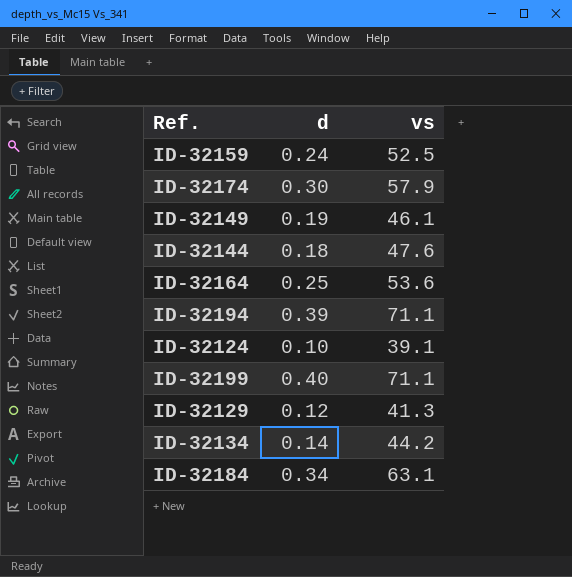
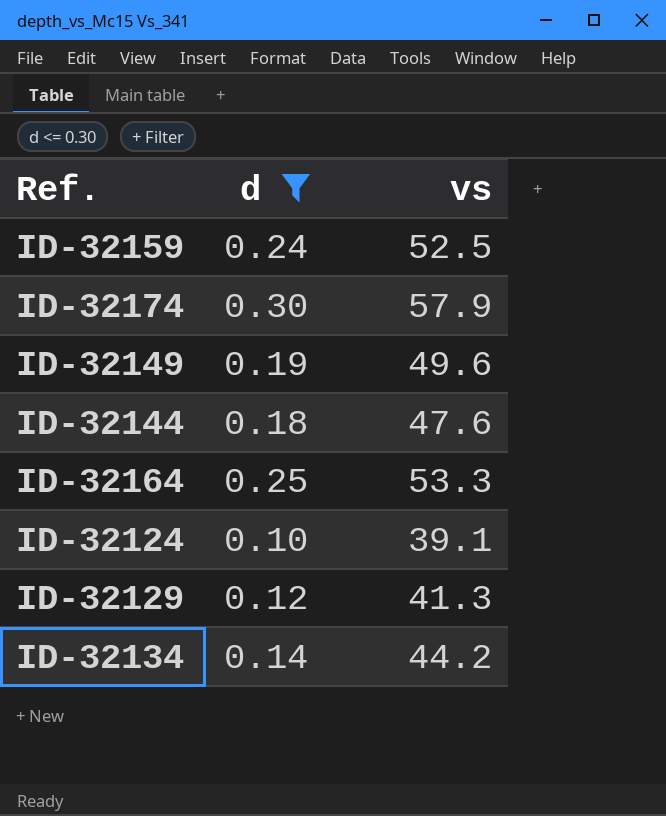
filter: none -> d <= 0.30
ID-32149 | vs: 46.1 -> 49.6
ID-32164 | vs: 53.6 -> 53.3

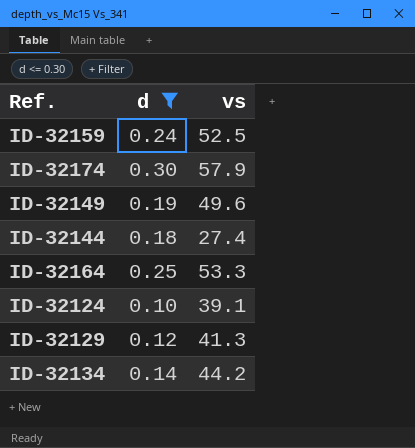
ID-32144 | vs: 47.6 -> 27.4

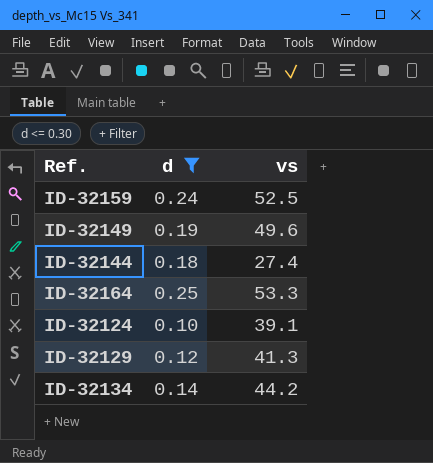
row ID-32174: 0.30 | 57.9 -> none

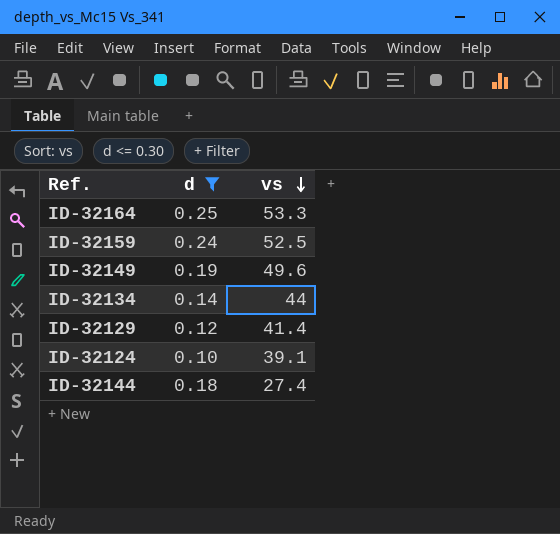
row order: none -> vs descending
ID-32134 | vs: 44.2 -> 44
ID-32129 | vs: 41.3 -> 41.4

